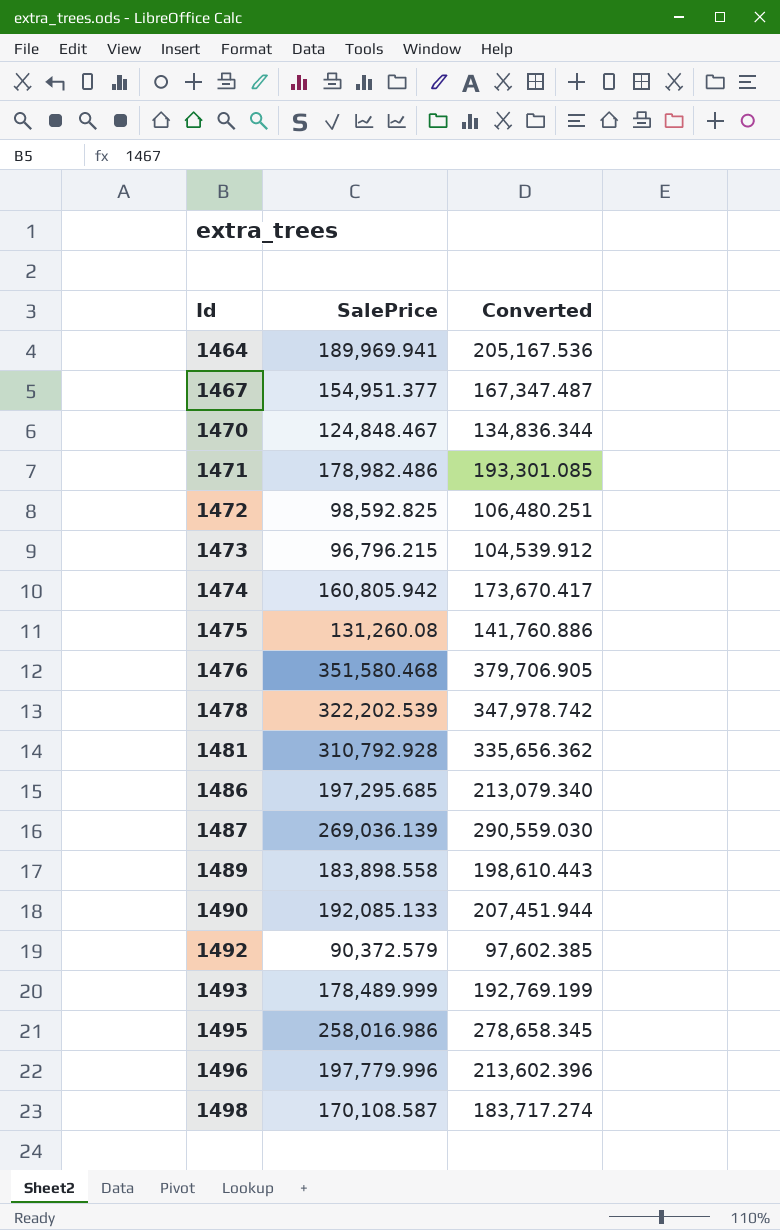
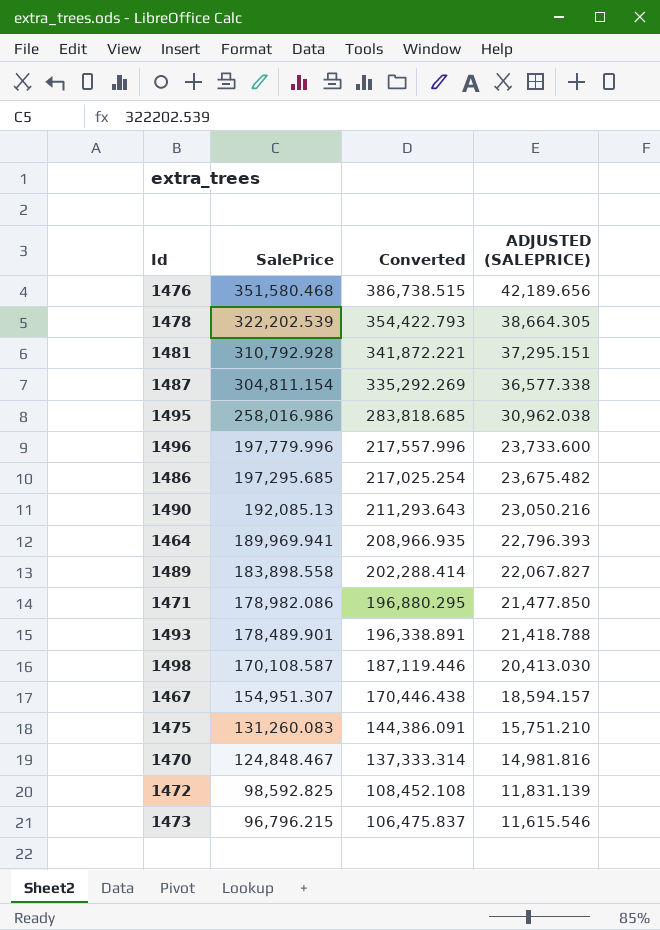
row order: Id ascending -> SalePrice descending
column Converted | formula: [SalePrice] * 1.08 -> [SalePrice] * 1.1
column ADJUSTED (SALEPRICE) | formula: none -> [SalePrice] * 0.12
row 1474: 160,805.942 | 173,670.417 -> none
row 1492: 90,372.579 | 97,602.385 -> none
1487 | SalePrice: 269,036.139 -> 304,811.154
1490 | SalePrice: 192,085.133 -> 192,085.13
1471 | SalePrice: 178,982.486 -> 178,982.086
1493 | SalePrice: 178,489.999 -> 178,489.901
1467 | SalePrice: 154,951.377 -> 154,951.307
1475 | SalePrice: 131,260.08 -> 131,260.083

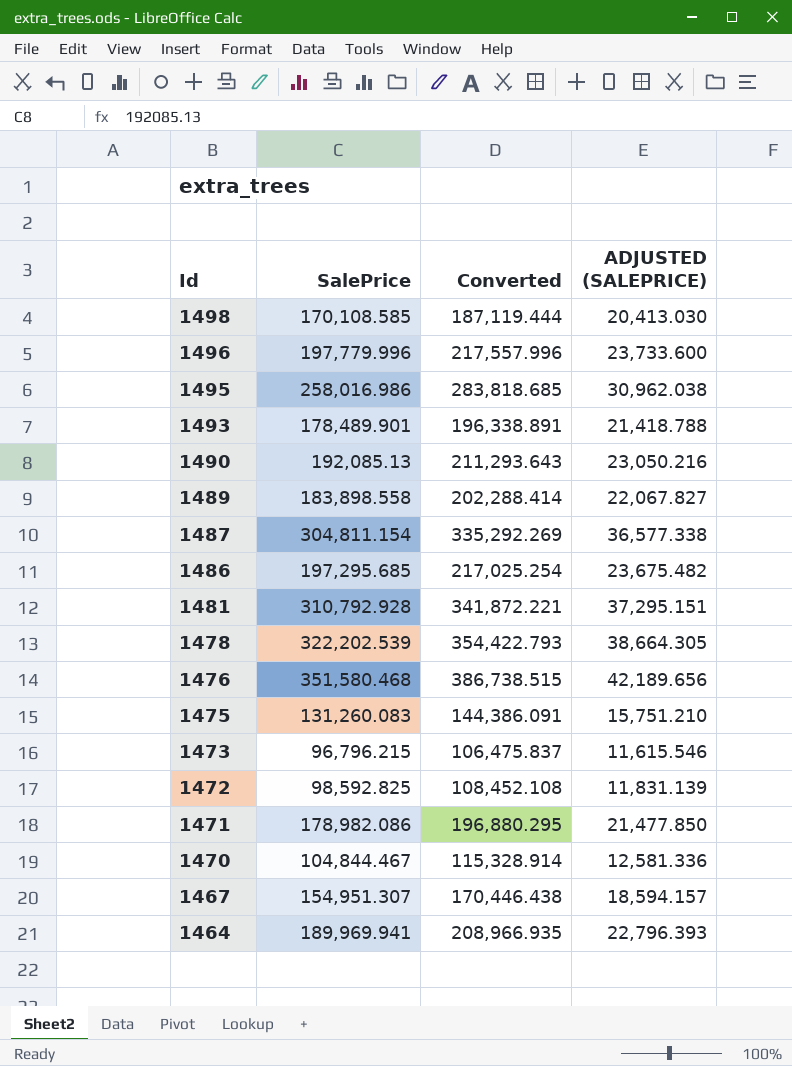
row order: SalePrice descending -> Id descending
1498 | SalePrice: 170,108.587 -> 170,108.585
1498 | Converted: 187,119.446 -> 187,119.444
1470 | SalePrice: 124,848.467 -> 104,844.467
1470 | Converted: 137,333.314 -> 115,328.914
1470 | ADJUSTED (SALEPRICE): 14,981.816 -> 12,581.336

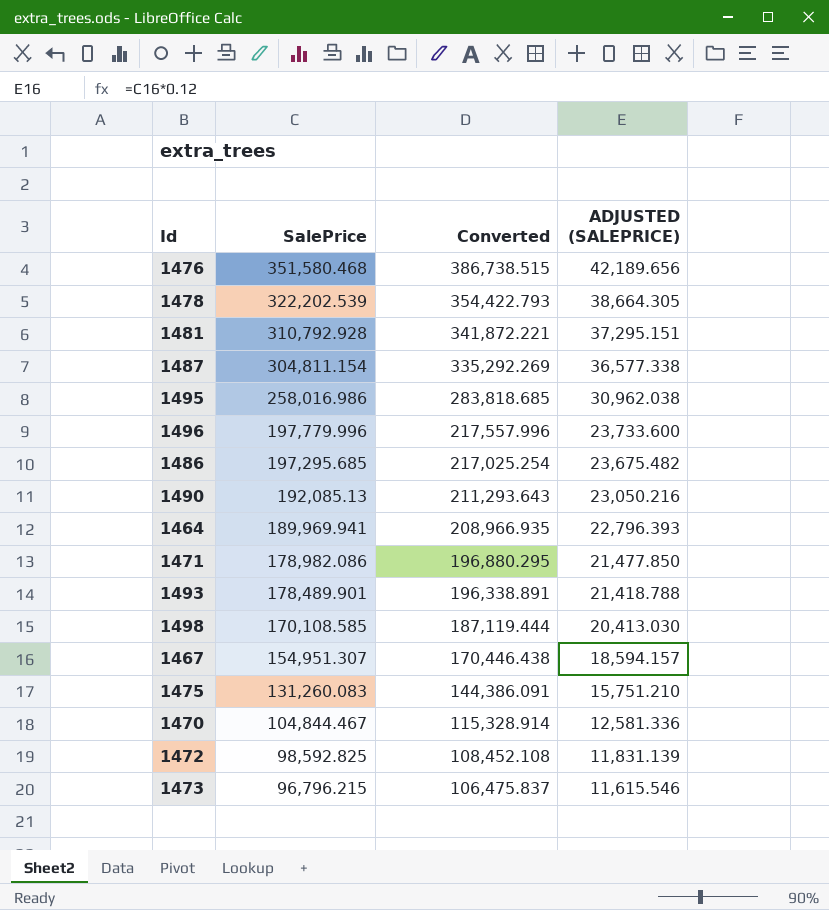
row order: Id descending -> SalePrice descending
row 1489: 183,898.558 | 202,288.414 | 22,067.827 -> none

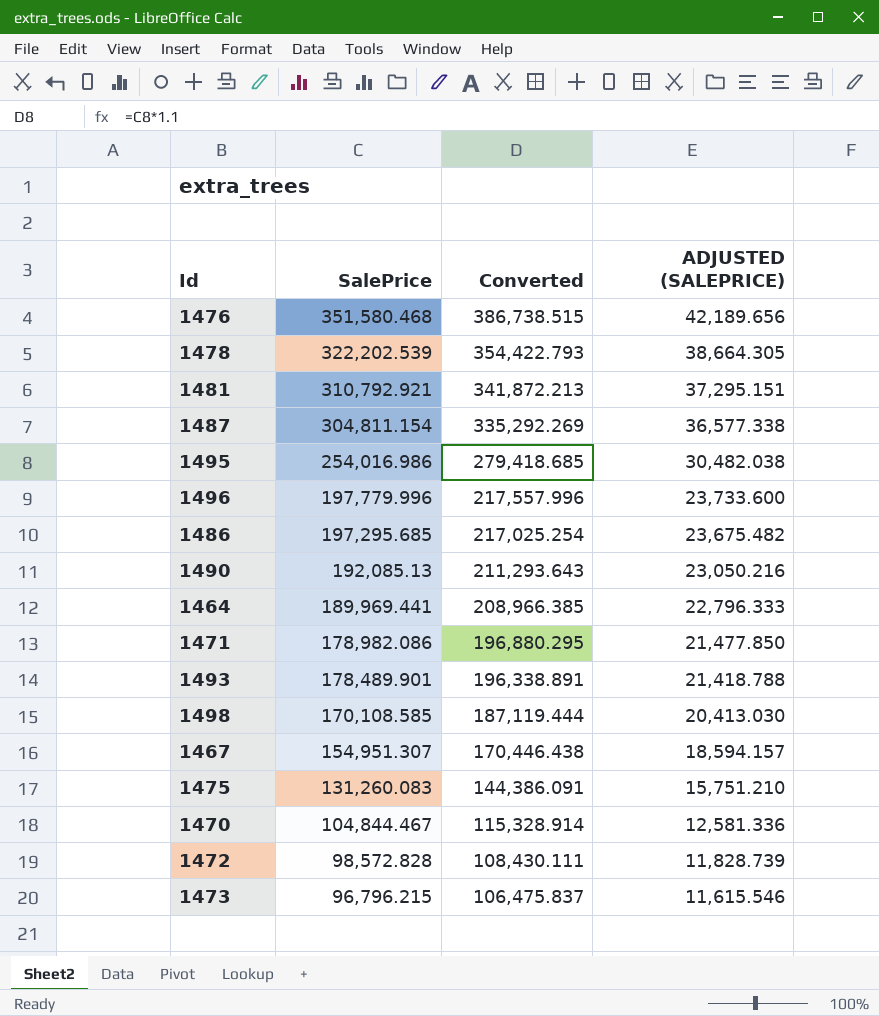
1481 | SalePrice: 310,792.928 -> 310,792.921
1481 | Converted: 341,872.221 -> 341,872.213
1495 | SalePrice: 258,016.986 -> 254,016.986
1495 | Converted: 283,818.685 -> 279,418.685
1495 | ADJUSTED (SALEPRICE): 30,962.038 -> 30,482.038
1464 | SalePrice: 189,969.941 -> 189,969.441
1464 | Converted: 208,966.935 -> 208,966.385
1464 | ADJUSTED (SALEPRICE): 22,796.393 -> 22,796.333
1472 | SalePrice: 98,592.825 -> 98,572.828
1472 | Converted: 108,452.108 -> 108,430.111
1472 | ADJUSTED (SALEPRICE): 11,831.139 -> 11,828.739

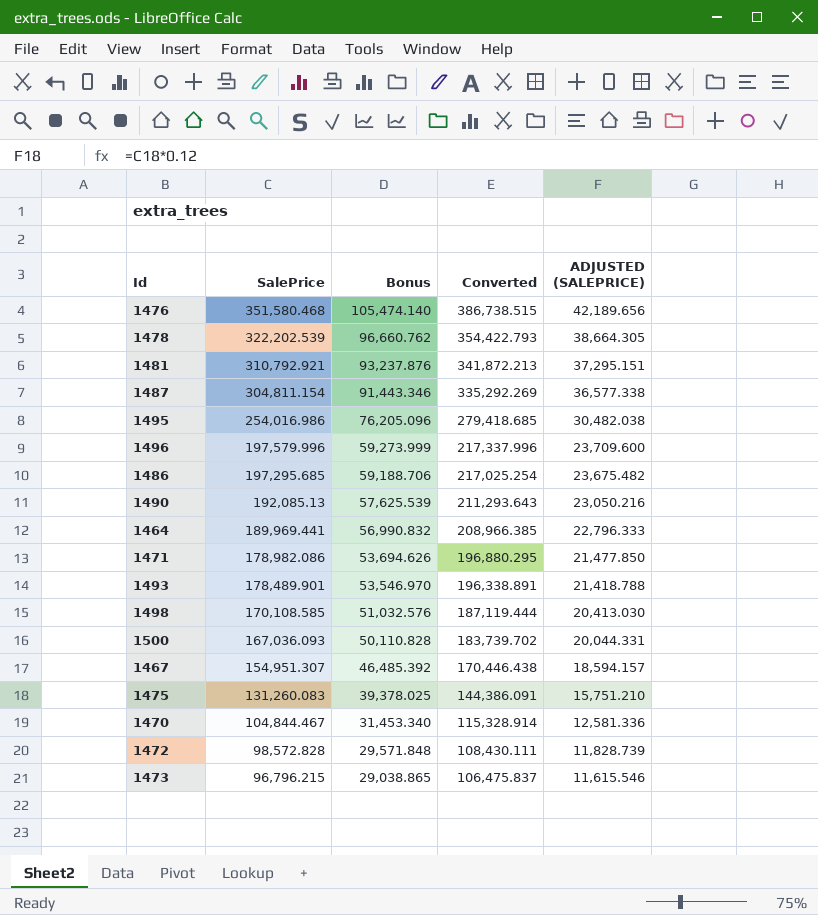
column Bonus | formula: none -> [SalePrice] * 0.3
1496 | SalePrice: 197,779.996 -> 197,579.996
1496 | Converted: 217,557.996 -> 217,337.996
1496 | ADJUSTED (SALEPRICE): 23,733.600 -> 23,709.600
row 1500: none -> 167,036.093 | 50,110.828 | 183,739.702 | 20,044.331

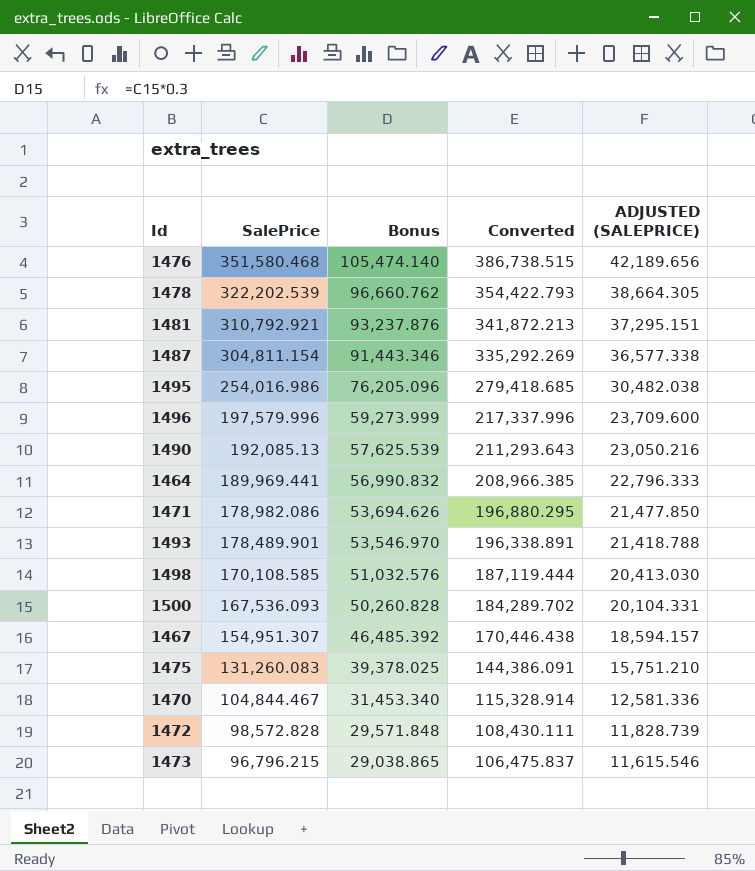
row 1486: 197,295.685 | 59,188.706 | 217,025.254 | 23,675.482 -> none
1500 | SalePrice: 167,036.093 -> 167,536.093
1500 | Bonus: 50,110.828 -> 50,260.828
1500 | Converted: 183,739.702 -> 184,289.702
1500 | ADJUSTED (SALEPRICE): 20,044.331 -> 20,104.331

